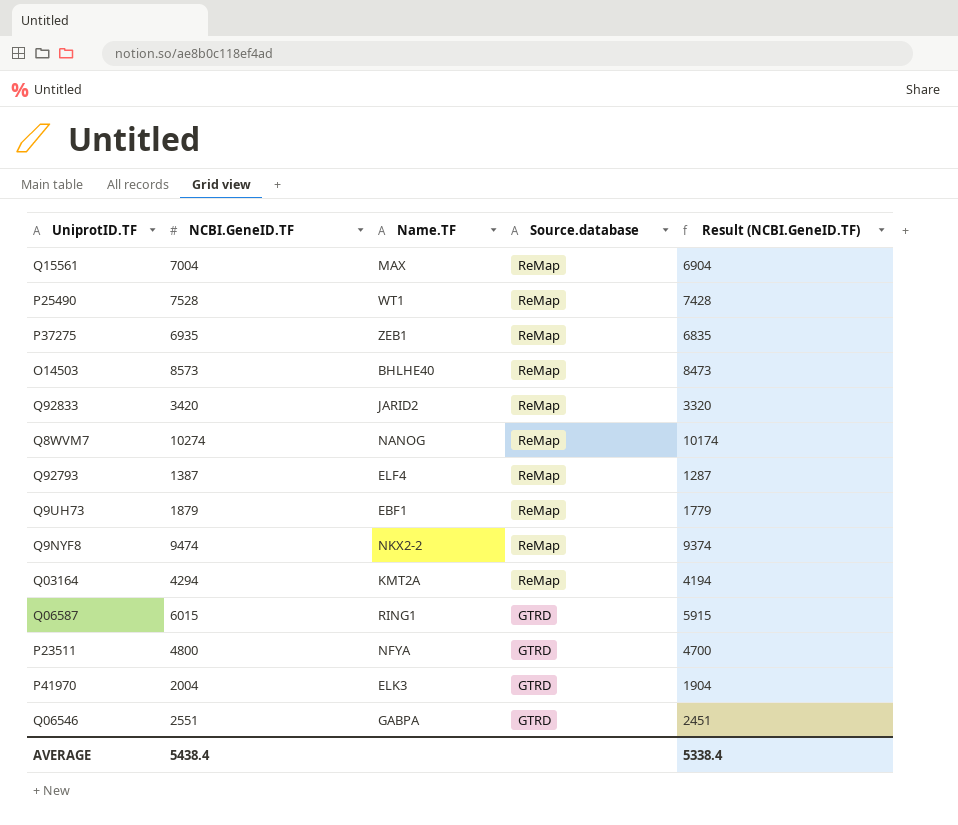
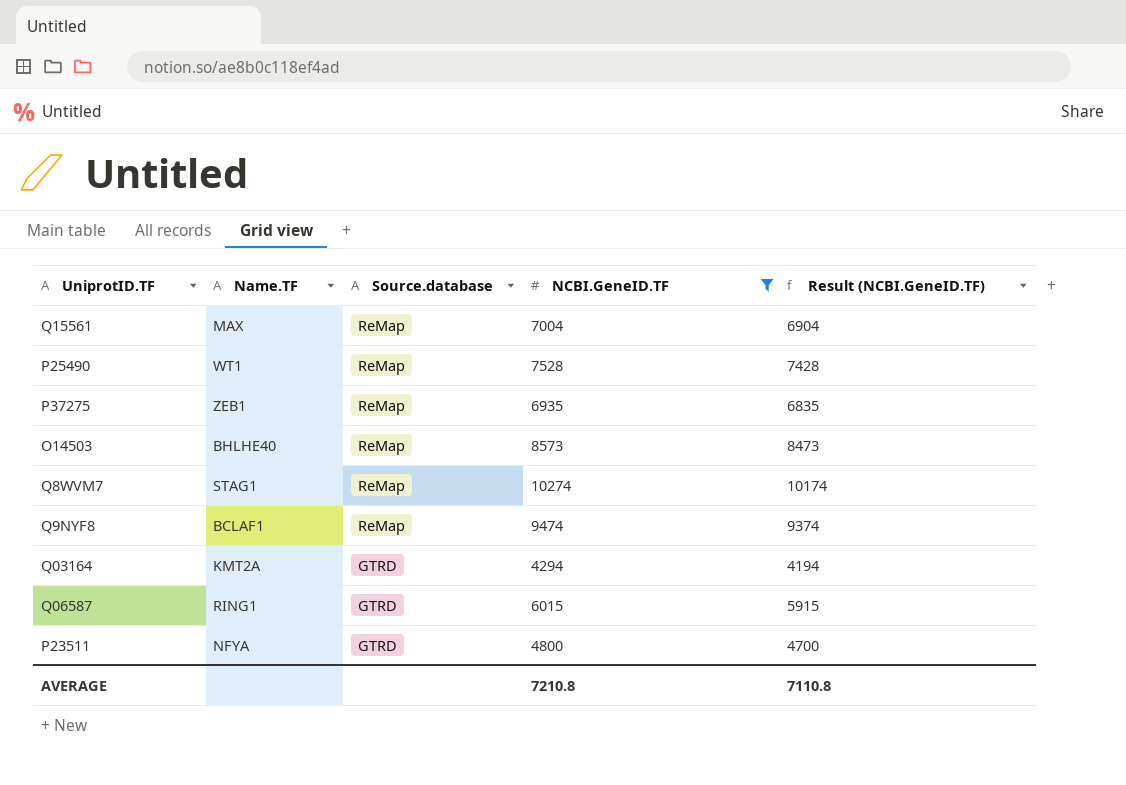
filter: none -> NCBI.GeneID.TF >= 4294
column NCBI.GeneID.TF | position: 2 -> 4
Q8WVM7 | Name.TF: NANOG -> STAG1
Q9NYF8 | Name.TF: NKX2-2 -> BCLAF1
Q03164 | Source.database: ReMap -> GTRD
AVERAGE | NCBI.GeneID.TF: 5438.4 -> 7210.8
AVERAGE | Result (NCBI.GeneID.TF): 5338.4 -> 7110.8

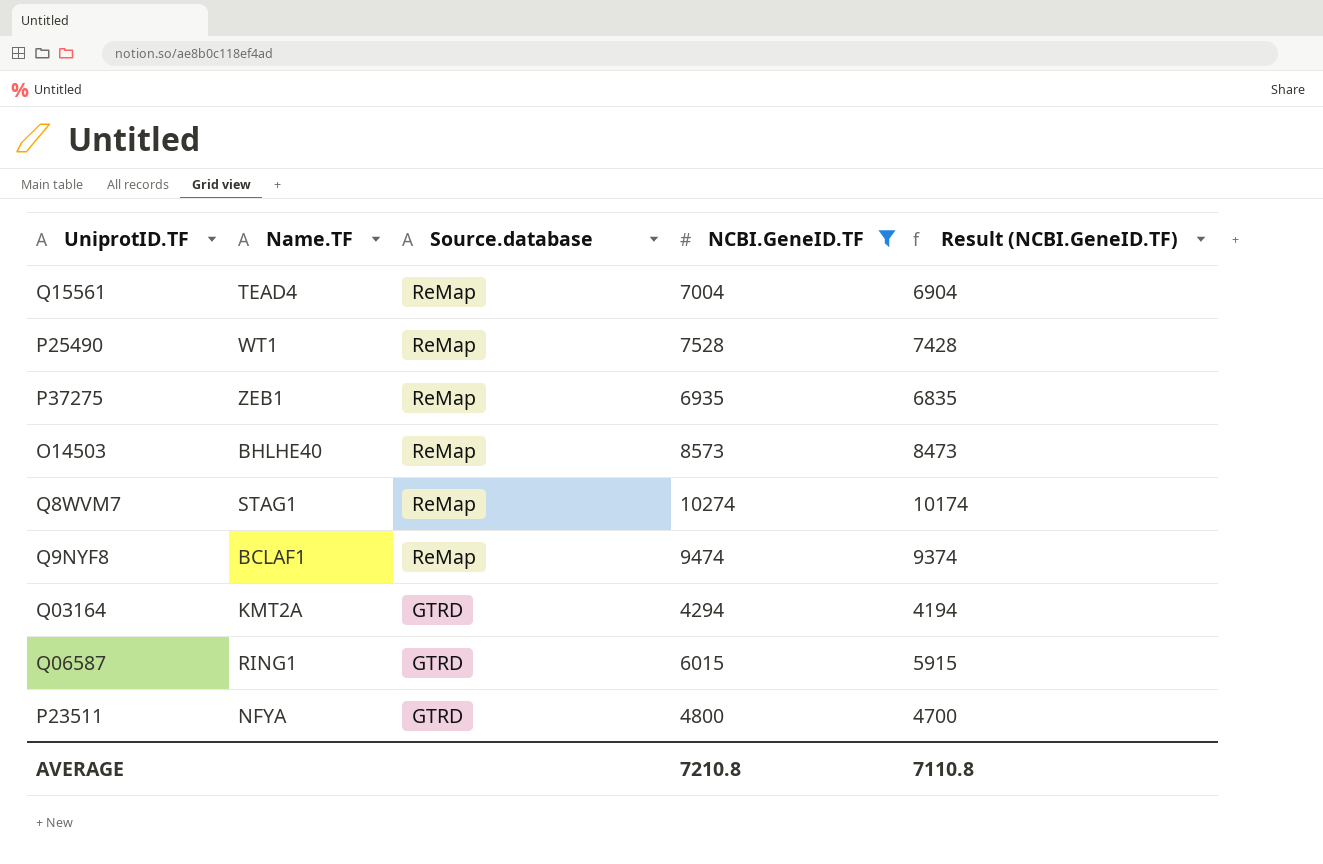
Q15561 | Name.TF: MAX -> TEAD4

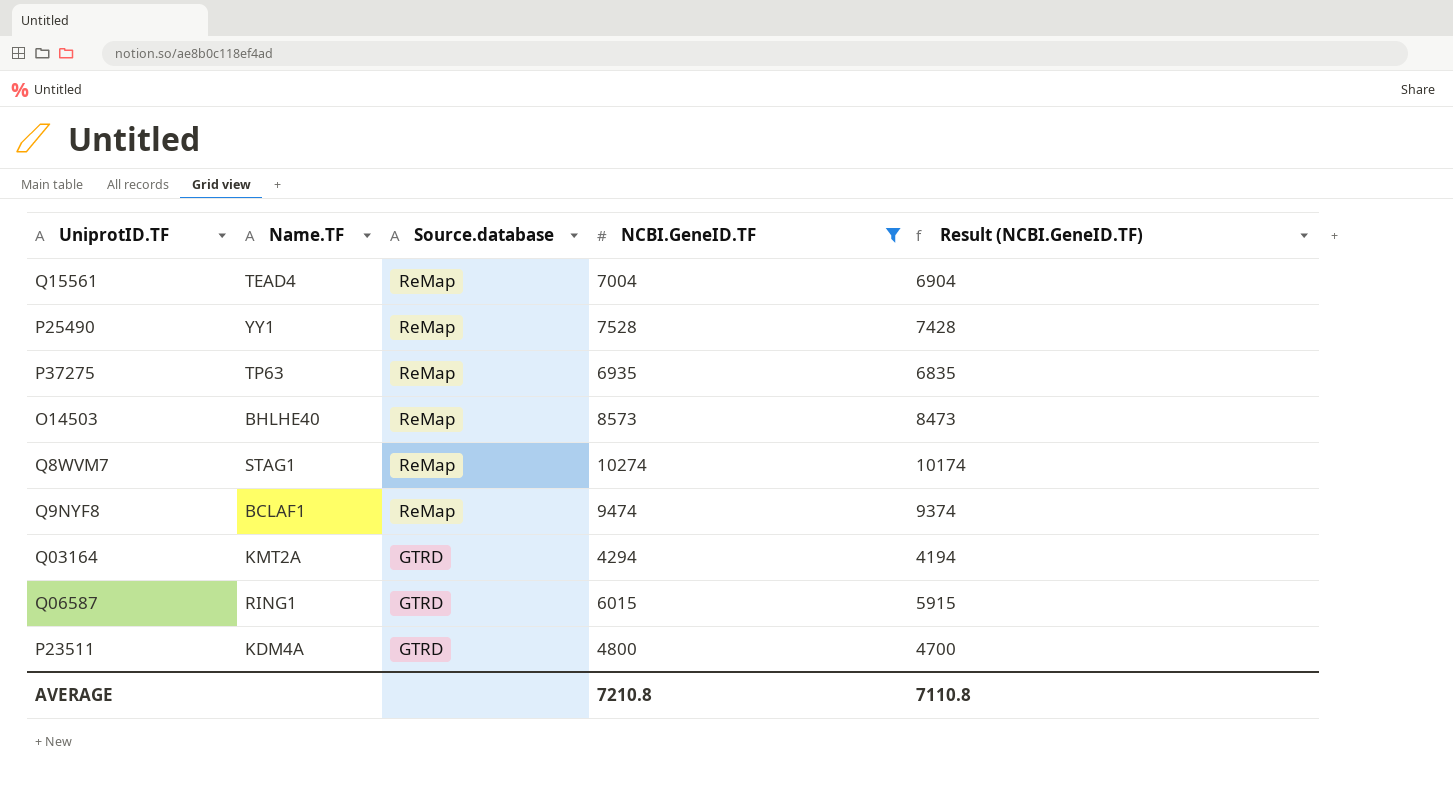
P25490 | Name.TF: WT1 -> YY1
P37275 | Name.TF: ZEB1 -> TP63
P23511 | Name.TF: NFYA -> KDM4A

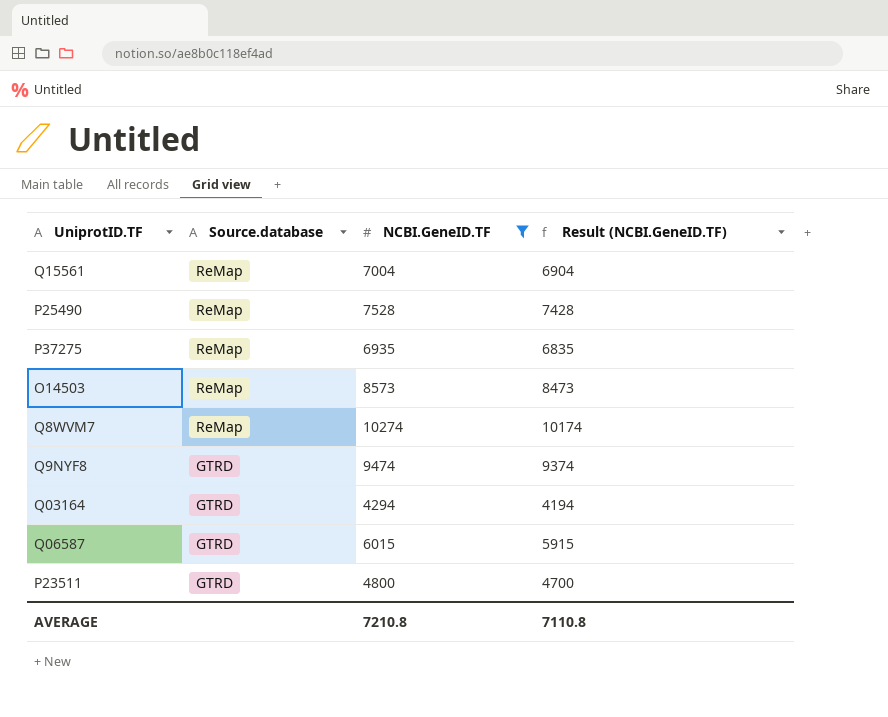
column Name.TF | position: 2 -> none
Q9NYF8 | Source.database: ReMap -> GTRD

